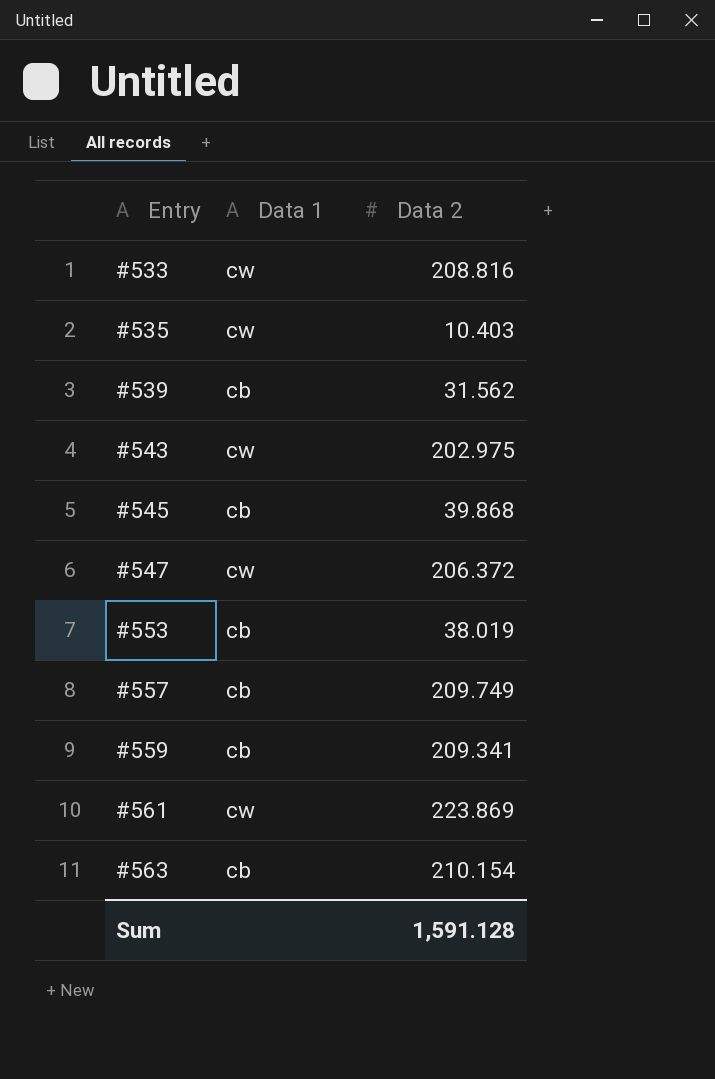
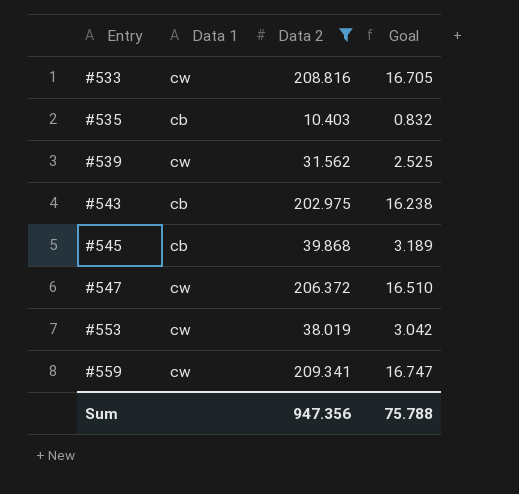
filter: none -> Data 2 <= 209.341
column Goal | formula: none -> [Data 2] * 0.08
#535 | Data 1: cw -> cb
#539 | Data 1: cb -> cw
#543 | Data 1: cw -> cb
#553 | Data 1: cb -> cw
#559 | Data 1: cb -> cw
Sum | Data 2: 1,591.128 -> 947.356

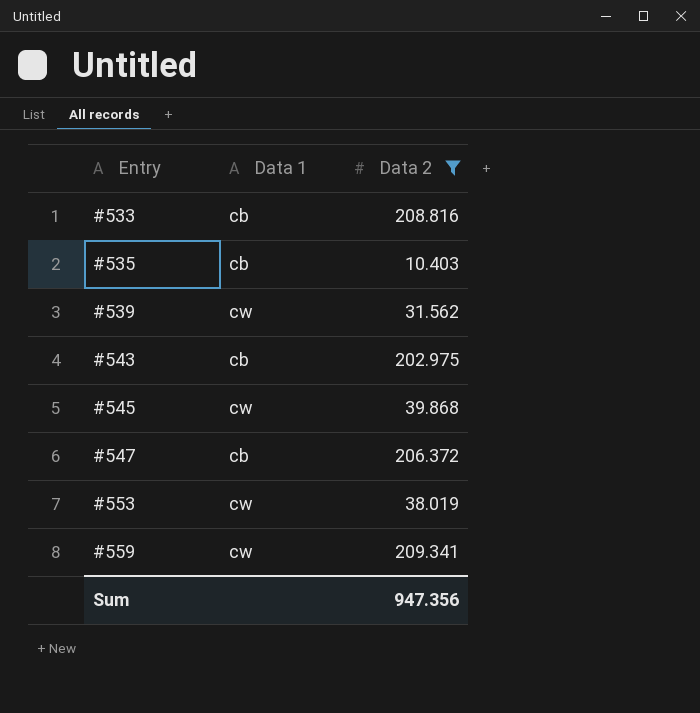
column Goal | formula: [Data 2] * 0.08 -> none
#533 | Data 1: cw -> cb
#545 | Data 1: cb -> cw
#547 | Data 1: cw -> cb

